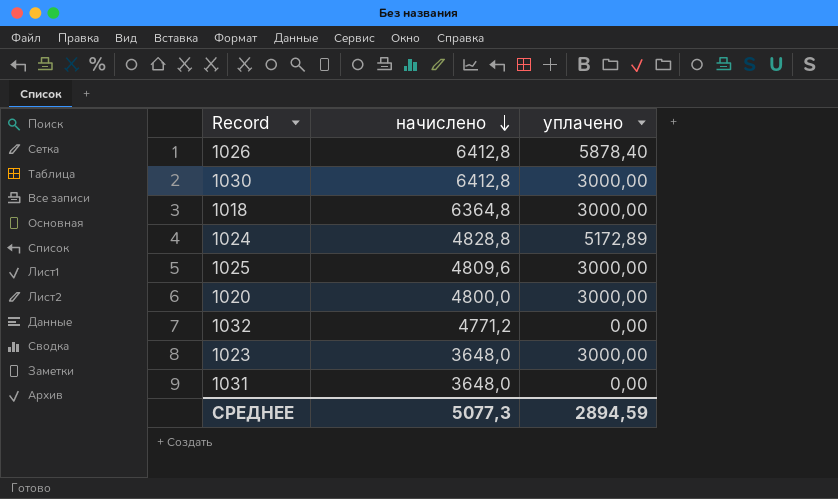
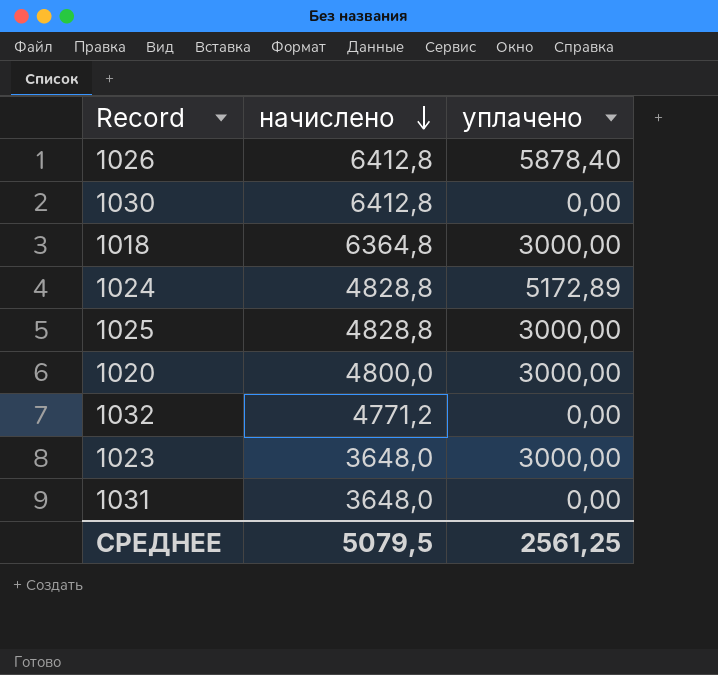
1030 | уплачено: 3000,00 -> 0,00
1025 | начислено: 4809,6 -> 4828,8
СРЕДНЕЕ | начислено: 5077,3 -> 5079,5
СРЕДНЕЕ | уплачено: 2894,59 -> 2561,25

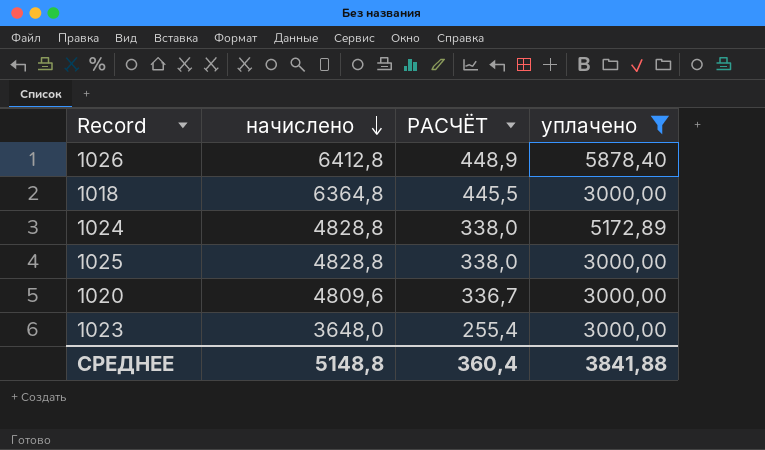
filter: none -> уплачено != 0,00
column РАСЧЁТ | formula: none -> [начислено] * 0,07
1020 | начислено: 4800,0 -> 4809,6
СРЕДНЕЕ | начислено: 5079,5 -> 5148,8
СРЕДНЕЕ | уплачено: 2561,25 -> 3841,88

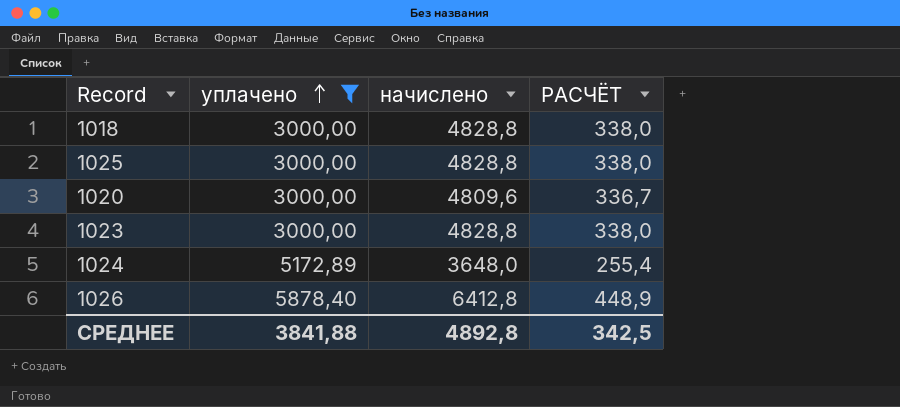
row order: начислено descending -> уплачено ascending
column уплачено | position: 4 -> 2
1018 | начислено: 6364,8 -> 4828,8
1018 | РАСЧЁТ: 445,5 -> 338,0
1023 | начислено: 3648,0 -> 4828,8
1023 | РАСЧЁТ: 255,4 -> 338,0
1024 | начислено: 4828,8 -> 3648,0
1024 | РАСЧЁТ: 338,0 -> 255,4
СРЕДНЕЕ | начислено: 5148,8 -> 4892,8
СРЕДНЕЕ | РАСЧЁТ: 360,4 -> 342,5

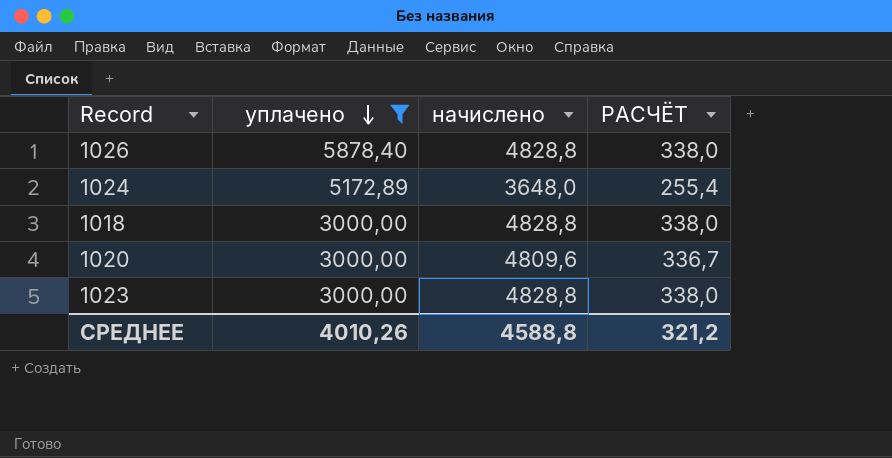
row order: уплачено ascending -> уплачено descending
row 1025: 3000,00 | 4828,8 | 338,0 -> none
1026 | начислено: 6412,8 -> 4828,8
1026 | РАСЧЁТ: 448,9 -> 338,0
СРЕДНЕЕ | уплачено: 3841,88 -> 4010,26
СРЕДНЕЕ | начислено: 4892,8 -> 4588,8
СРЕДНЕЕ | РАСЧЁТ: 342,5 -> 321,2

